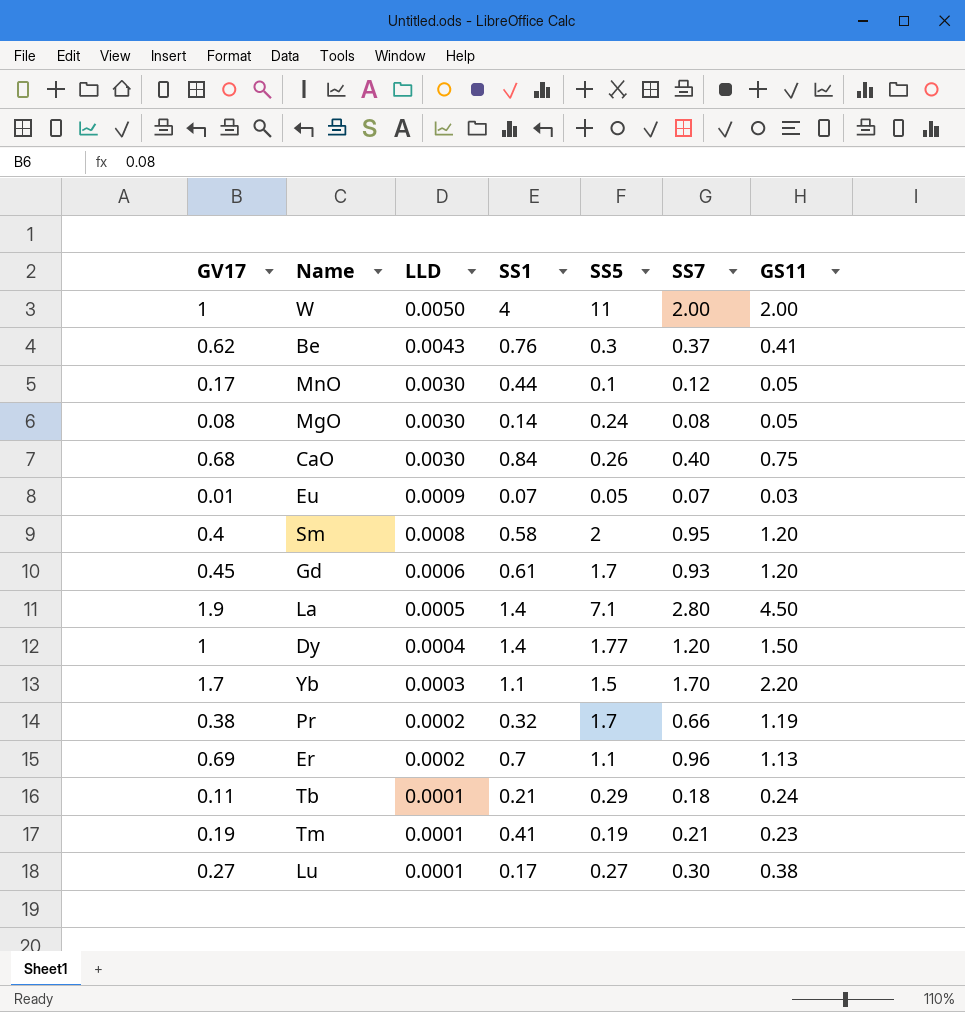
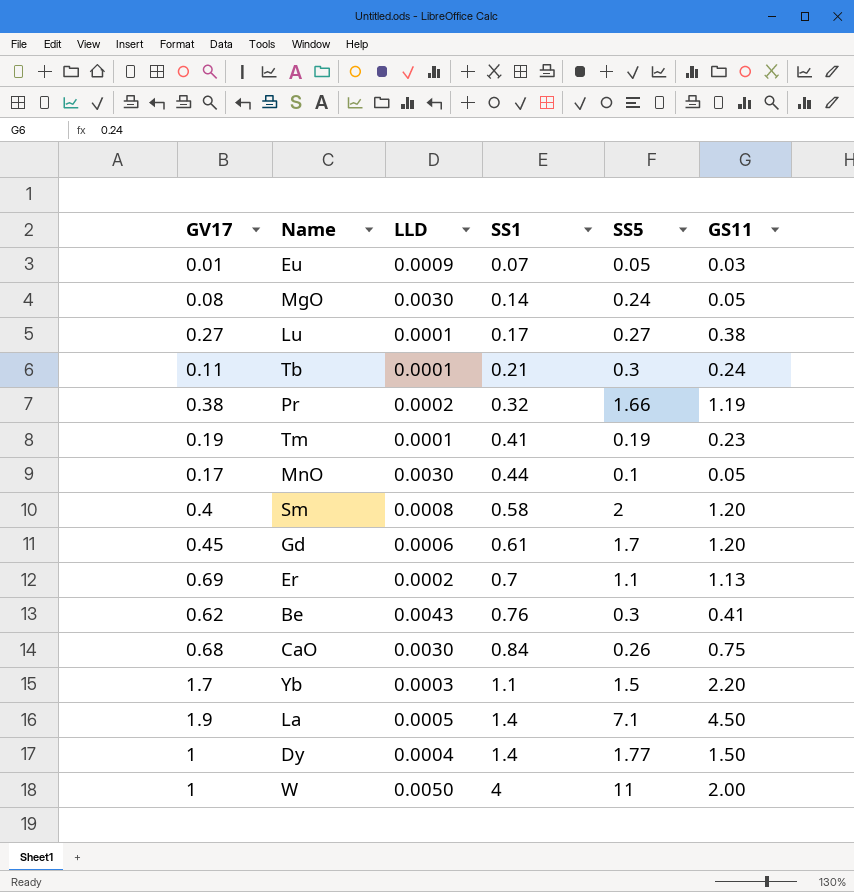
row order: LLD descending -> SS1 ascending
column SS7 | position: 6 -> none
Tb | SS5: 0.29 -> 0.3
Pr | SS5: 1.7 -> 1.66

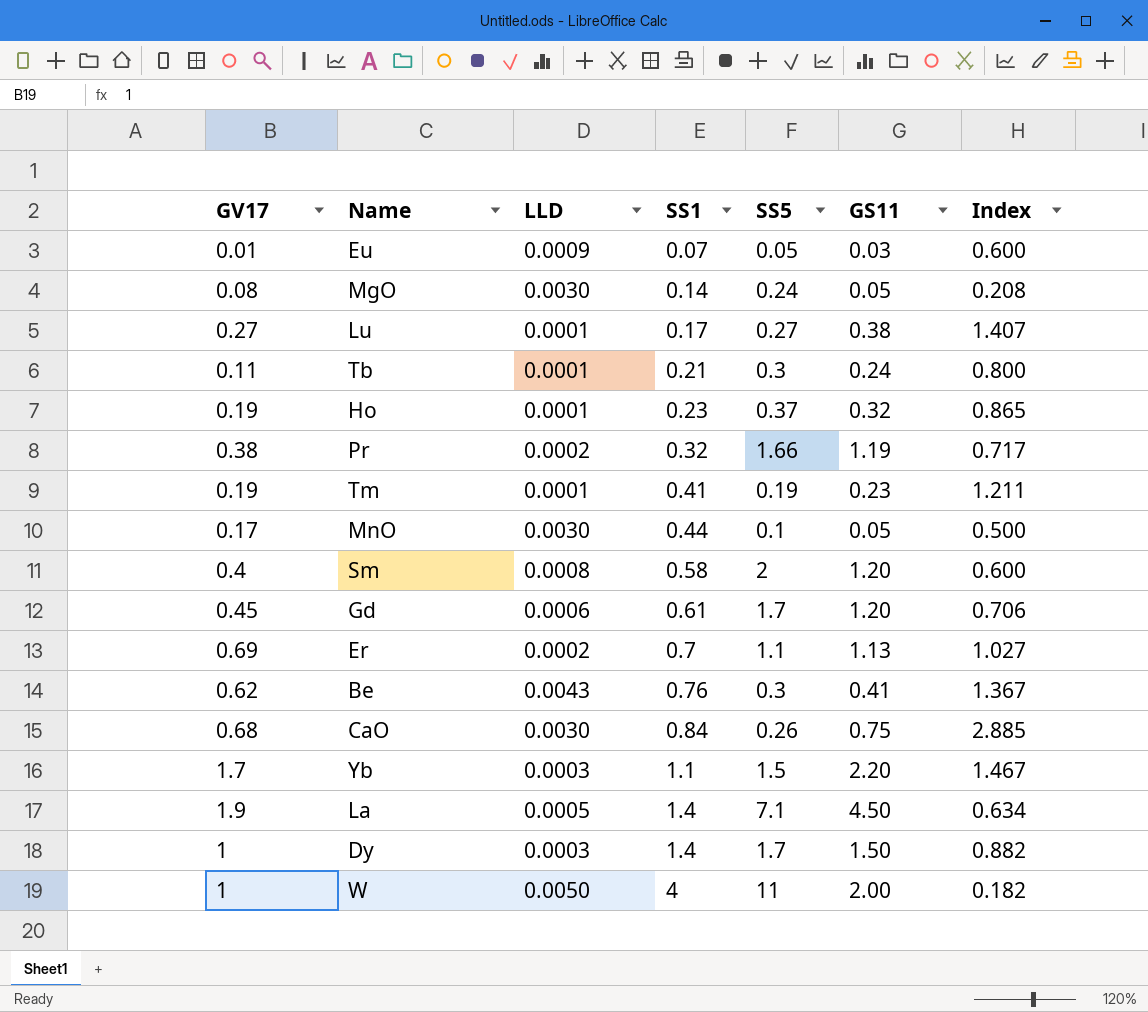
column Index | formula: none -> [GS11] / [SS5]
row Ho: none -> 0.19 | 0.0001 | 0.23 | 0.37 | 0.32 | 0.865
Dy | LLD: 0.0004 -> 0.0003
Dy | SS5: 1.77 -> 1.7

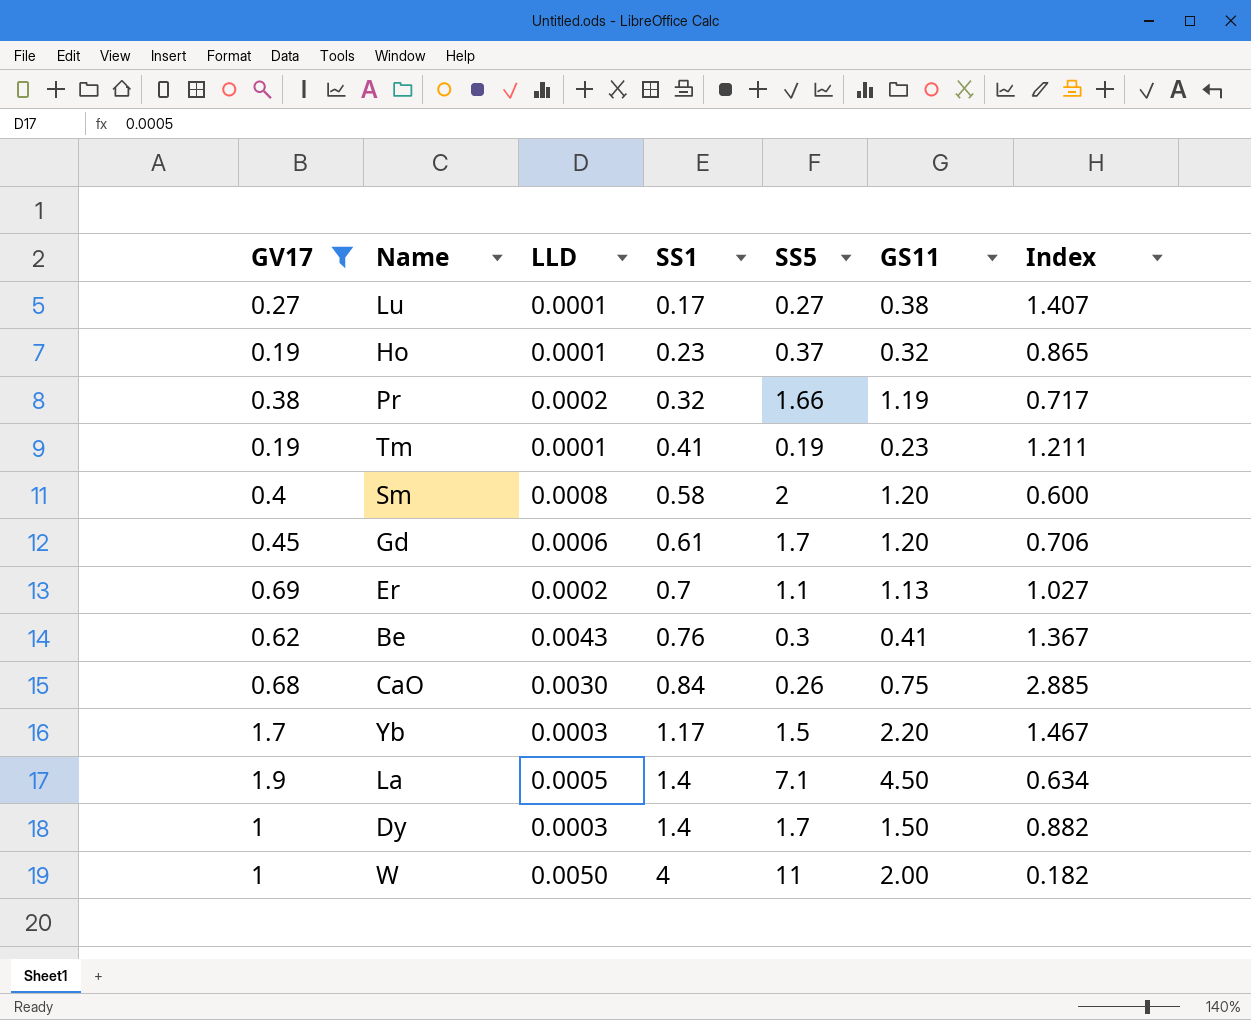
filter: none -> GV17 >= 0.19
Yb | SS1: 1.1 -> 1.17

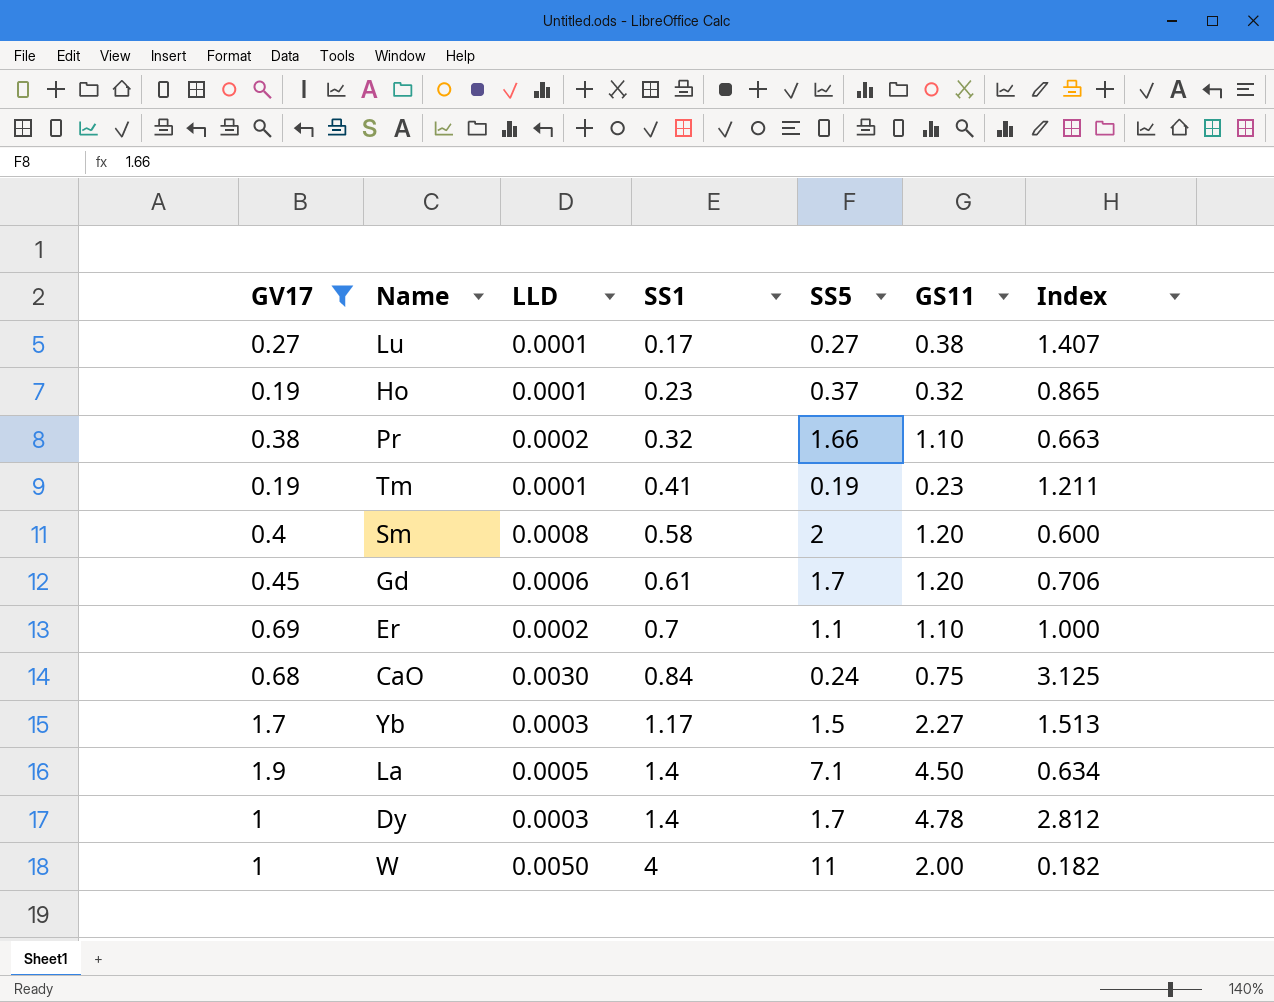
row Be: 0.62 | 0.0043 | 0.76 | 0.3 | 0.41 | 1.367 -> none
Pr | GS11: 1.19 -> 1.10
Pr | Index: 0.717 -> 0.663
Er | GS11: 1.13 -> 1.10
Er | Index: 1.027 -> 1.000
CaO | SS5: 0.26 -> 0.24
CaO | Index: 2.885 -> 3.125
Yb | GS11: 2.20 -> 2.27
Yb | Index: 1.467 -> 1.513
Dy | GS11: 1.50 -> 4.78
Dy | Index: 0.882 -> 2.812

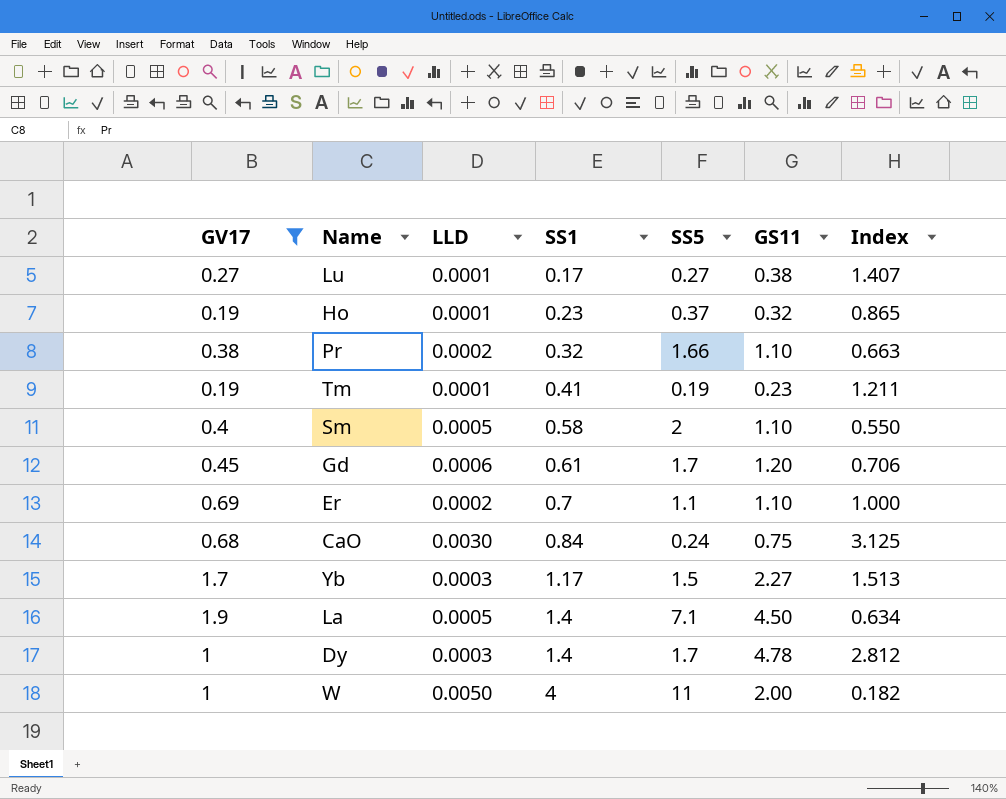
Sm | LLD: 0.0008 -> 0.0005
Sm | GS11: 1.20 -> 1.10
Sm | Index: 0.600 -> 0.550

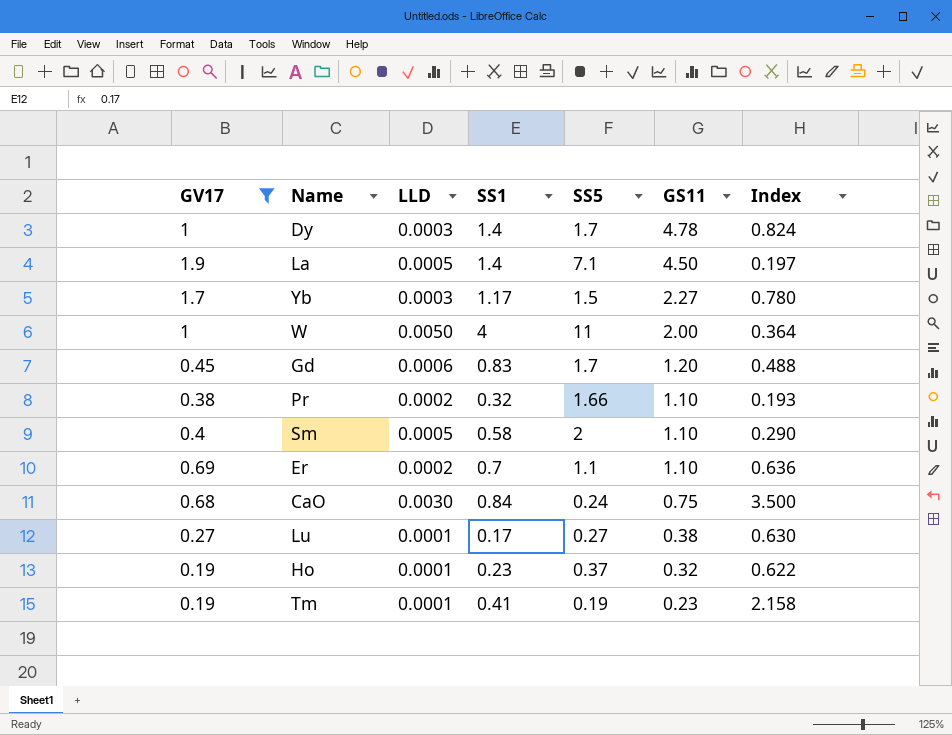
row order: SS1 ascending -> GS11 descending
column Index | formula: [GS11] / [SS5] -> [SS1] / [SS5]
Gd | SS1: 0.61 -> 0.83

